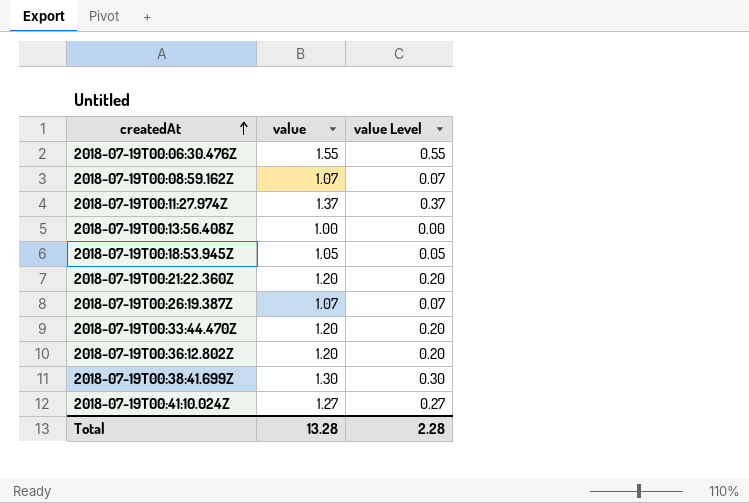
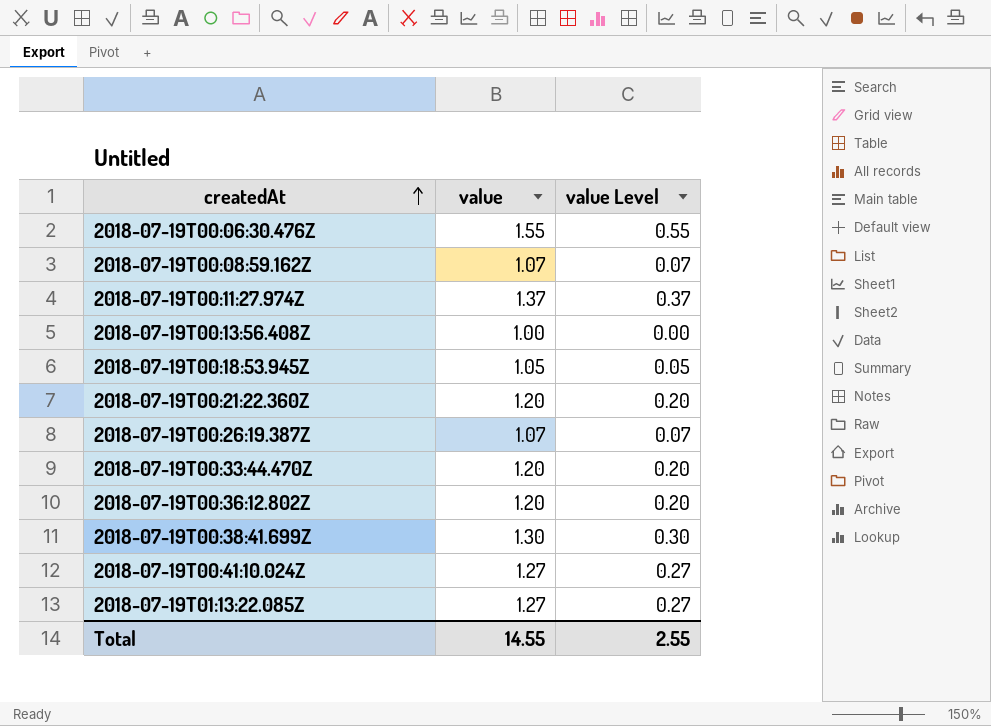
row 2018-07-19T01:13:22.085Z: none -> 1.27 | 0.27
Total | value: 13.28 -> 14.55
Total | value Level: 2.28 -> 2.55

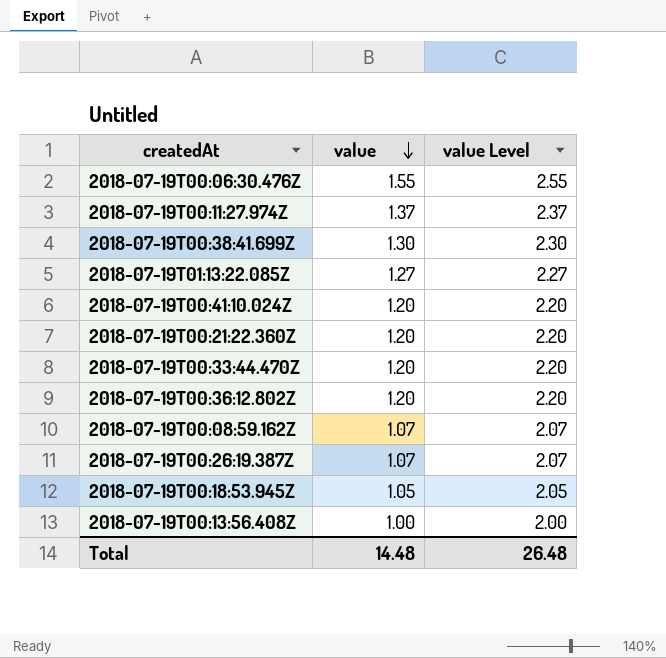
row order: createdAt ascending -> value descending
column value Level | formula: [value] - 1 -> [value] + 1
2018-07-19T00:41:10.024Z | value: 1.27 -> 1.20
Total | value: 14.55 -> 14.48
Total | value Level: 2.55 -> 26.48

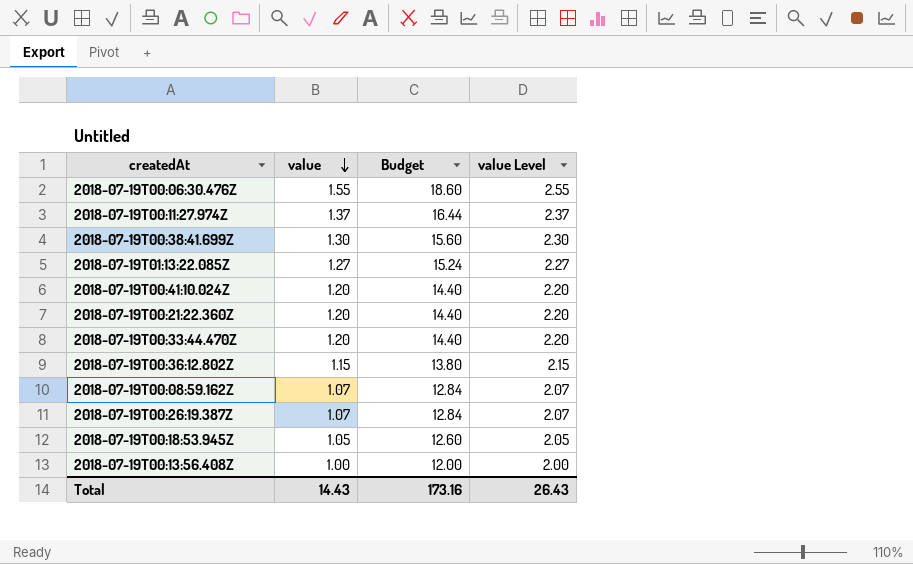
column Budget | formula: none -> [value] * 12
2018-07-19T00:36:12.802Z | value: 1.20 -> 1.15
2018-07-19T00:36:12.802Z | value Level: 2.20 -> 2.15
Total | value: 14.48 -> 14.43
Total | value Level: 26.48 -> 26.43

